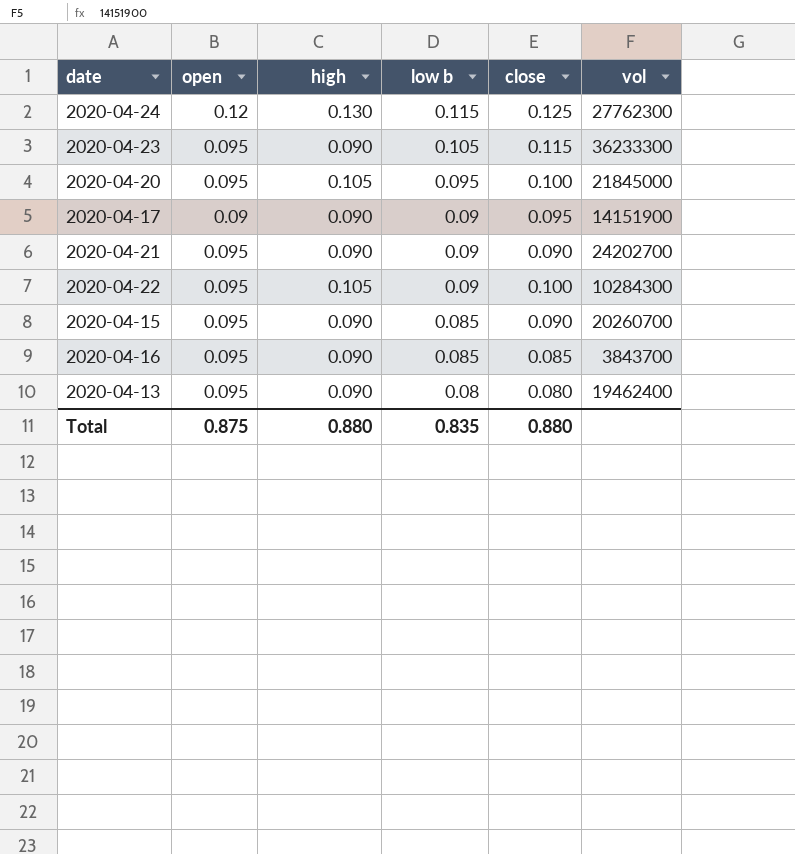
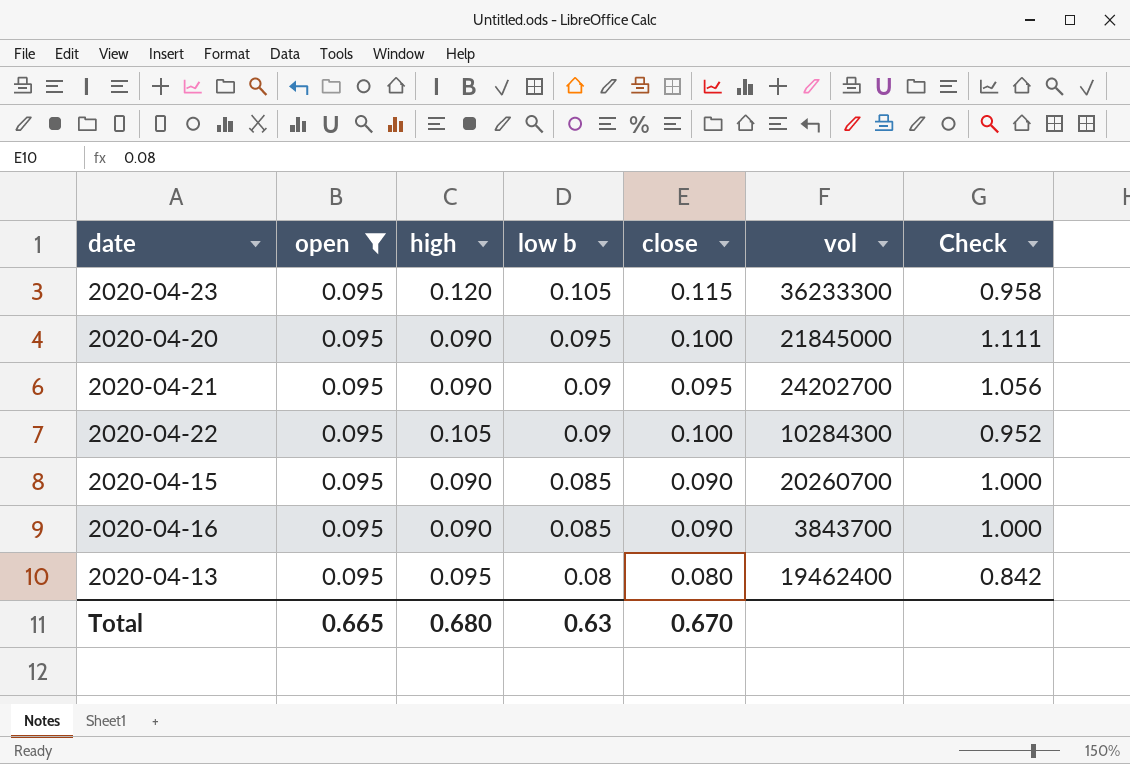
filter: none -> open = 0.095
column Check | formula: none -> [close] / [high]
2020-04-23 | high: 0.090 -> 0.120
2020-04-20 | high: 0.105 -> 0.090
2020-04-21 | close: 0.090 -> 0.095
2020-04-16 | close: 0.085 -> 0.090
2020-04-13 | high: 0.090 -> 0.095
Total | open: 0.875 -> 0.665
Total | high: 0.880 -> 0.680
Total | low b: 0.835 -> 0.63
Total | close: 0.880 -> 0.670

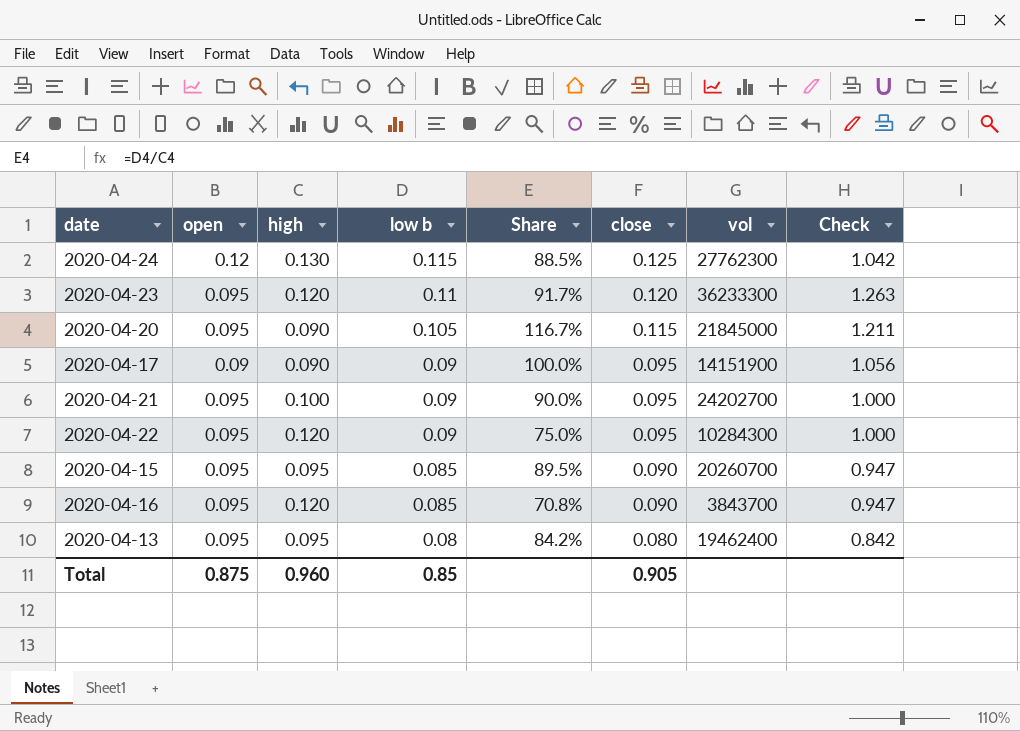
filter: open = 0.095 -> none
column Share | formula: none -> [low b] / [high]
column Check | formula: [close] / [high] -> [close] / [open]
2020-04-23 | low b: 0.105 -> 0.11
2020-04-23 | close: 0.115 -> 0.120
2020-04-20 | low b: 0.095 -> 0.105
2020-04-20 | close: 0.100 -> 0.115
2020-04-21 | high: 0.090 -> 0.100
2020-04-22 | high: 0.105 -> 0.120
2020-04-22 | close: 0.100 -> 0.095
2020-04-15 | high: 0.090 -> 0.095
2020-04-16 | high: 0.090 -> 0.120
Total | open: 0.665 -> 0.875
Total | high: 0.680 -> 0.960
Total | low b: 0.63 -> 0.85
Total | close: 0.670 -> 0.905

